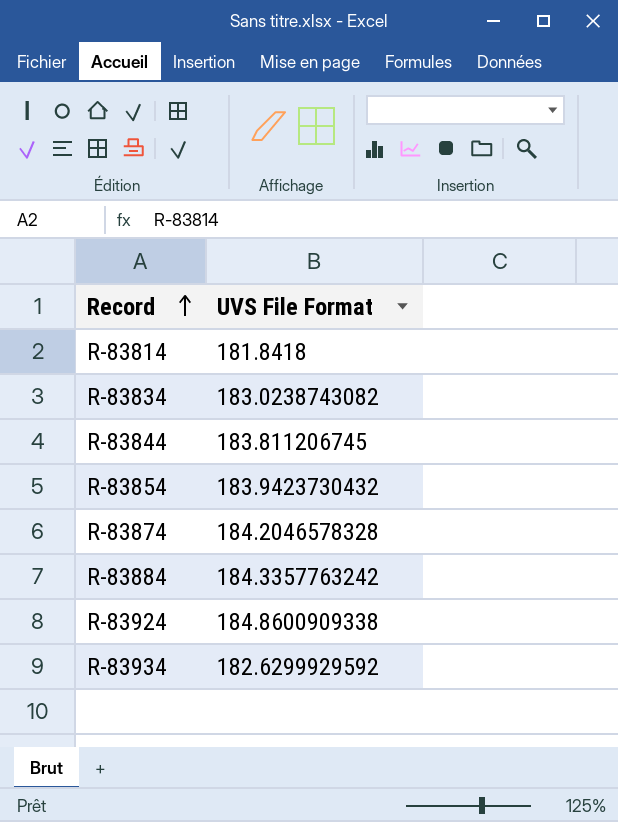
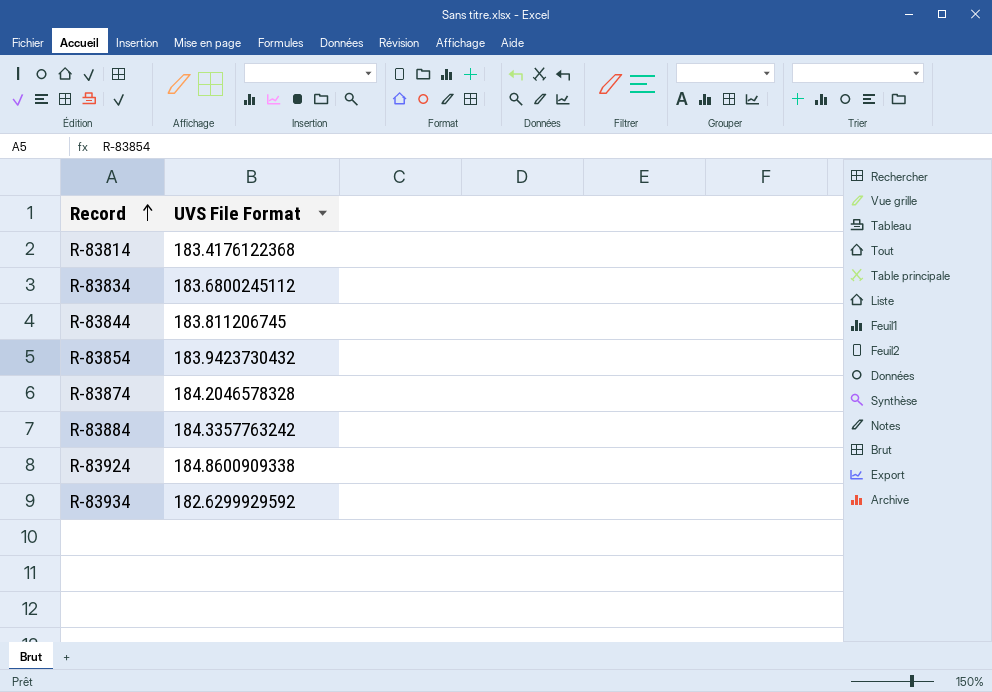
R-83814 | UVS File Format: 181.8418 -> 183.4176122368
R-83834 | UVS File Format: 183.0238743082 -> 183.6800245112

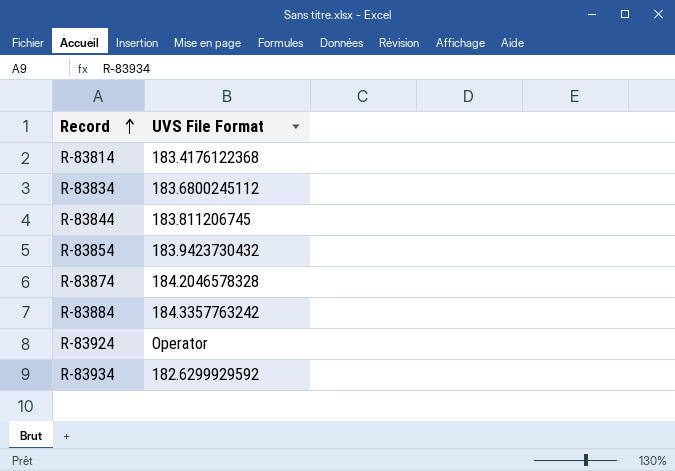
R-83924 | UVS File Format: 184.8600909338 -> Operator

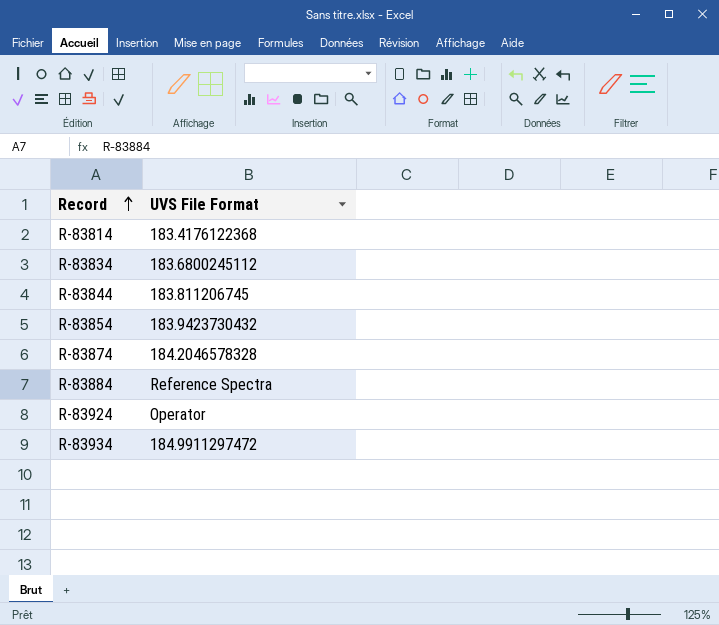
R-83884 | UVS File Format: 184.3357763242 -> Reference Spectra
R-83934 | UVS File Format: 182.6299929592 -> 184.9911297472

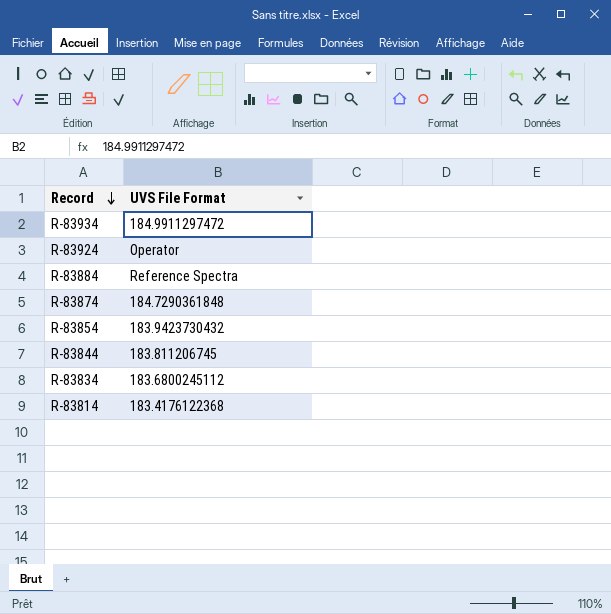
row order: Record ascending -> Record descending
R-83874 | UVS File Format: 184.2046578328 -> 184.7290361848

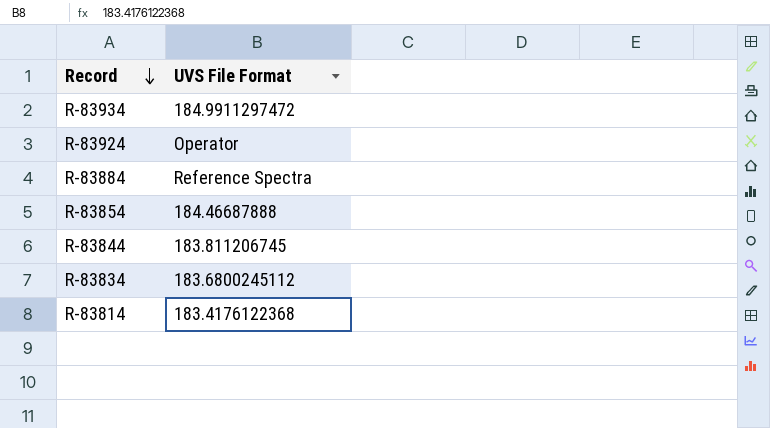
row R-83874: 184.7290361848 -> none
R-83854 | UVS File Format: 183.9423730432 -> 184.46687888

